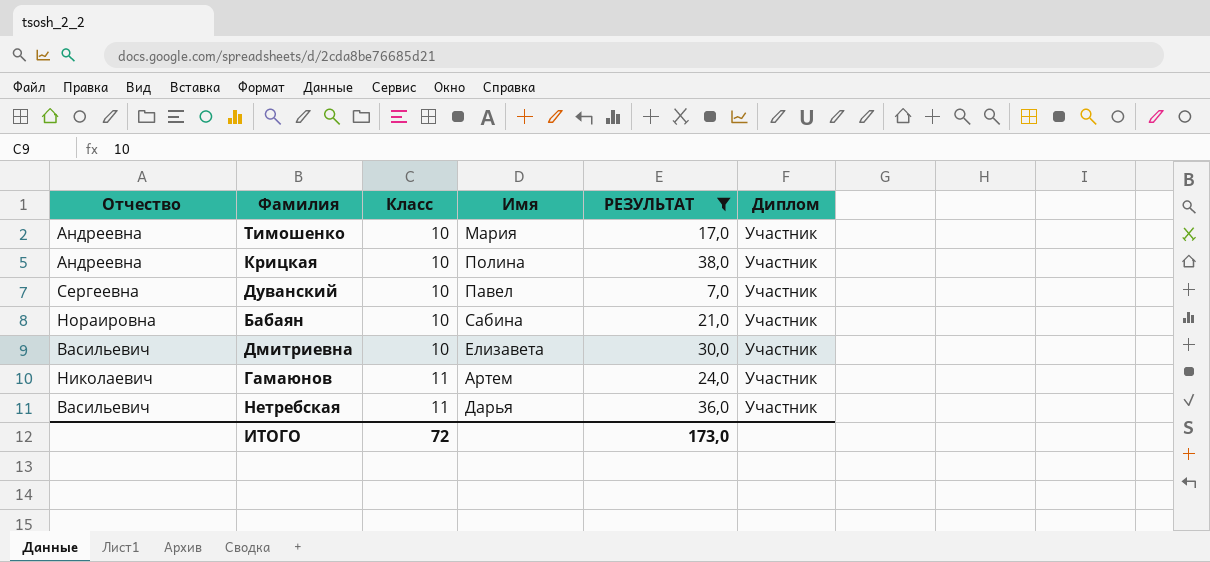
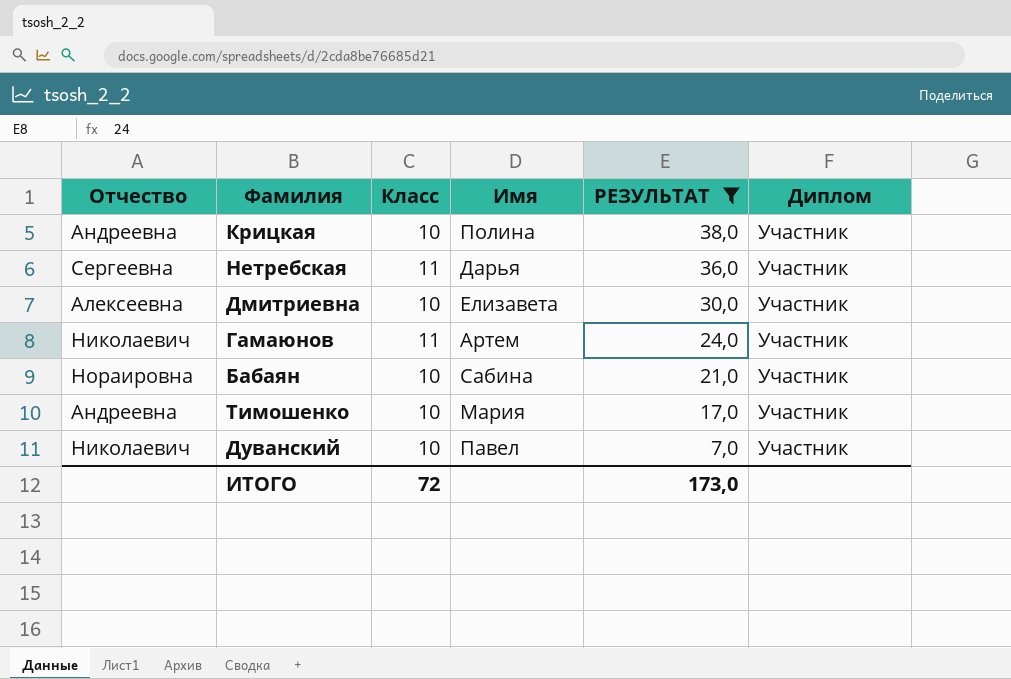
row order: Класс ascending -> РЕЗУЛЬТАТ descending
Нетребская | Отчество: Васильевич -> Сергеевна
Дмитриевна | Отчество: Васильевич -> Алексеевна
Дуванский | Отчество: Сергеевна -> Николаевич

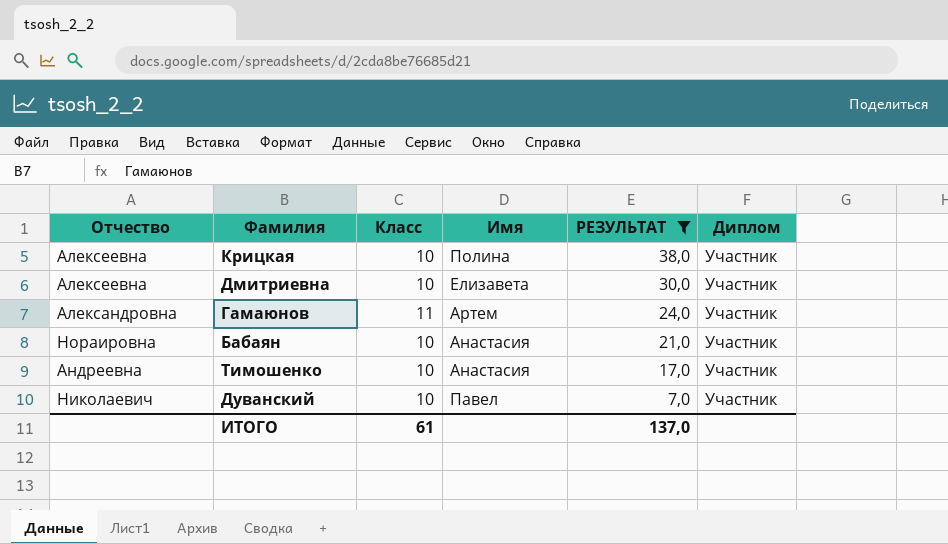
row Нетребская: Сергеевна | 11 | Дарья | 36,0 | Участник -> none
Крицкая | Отчество: Андреевна -> Алексеевна
Гамаюнов | Отчество: Николаевич -> Александровна
Бабаян | Имя: Сабина -> Анастасия
Тимошенко | Имя: Мария -> Анастасия
ИТОГО | Класс: 72 -> 61
ИТОГО | РЕЗУЛЬТАТ: 173,0 -> 137,0

